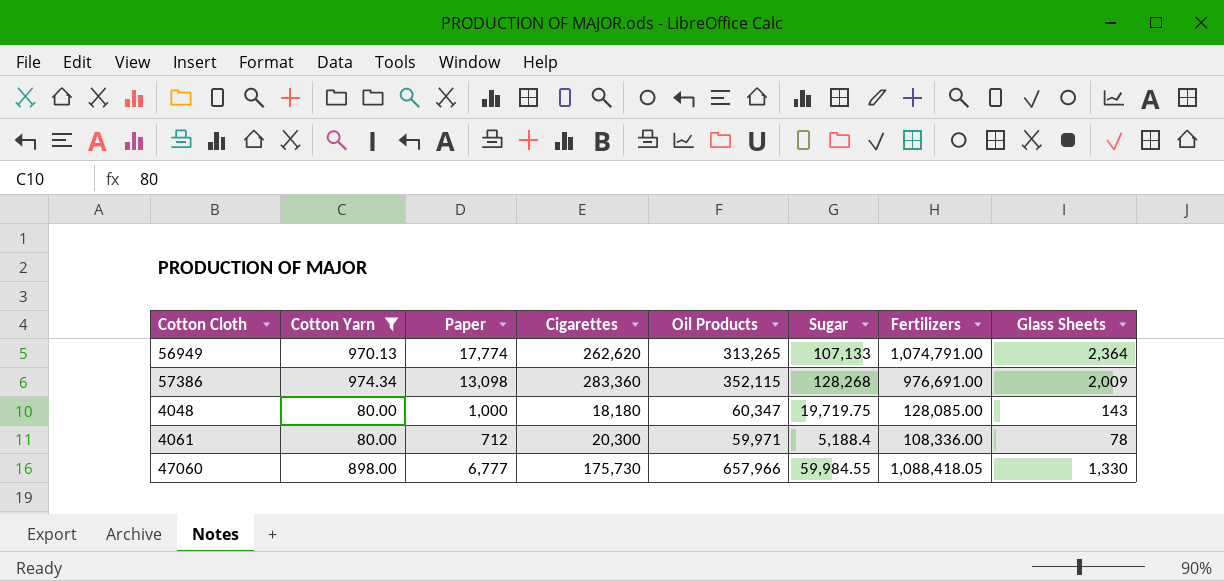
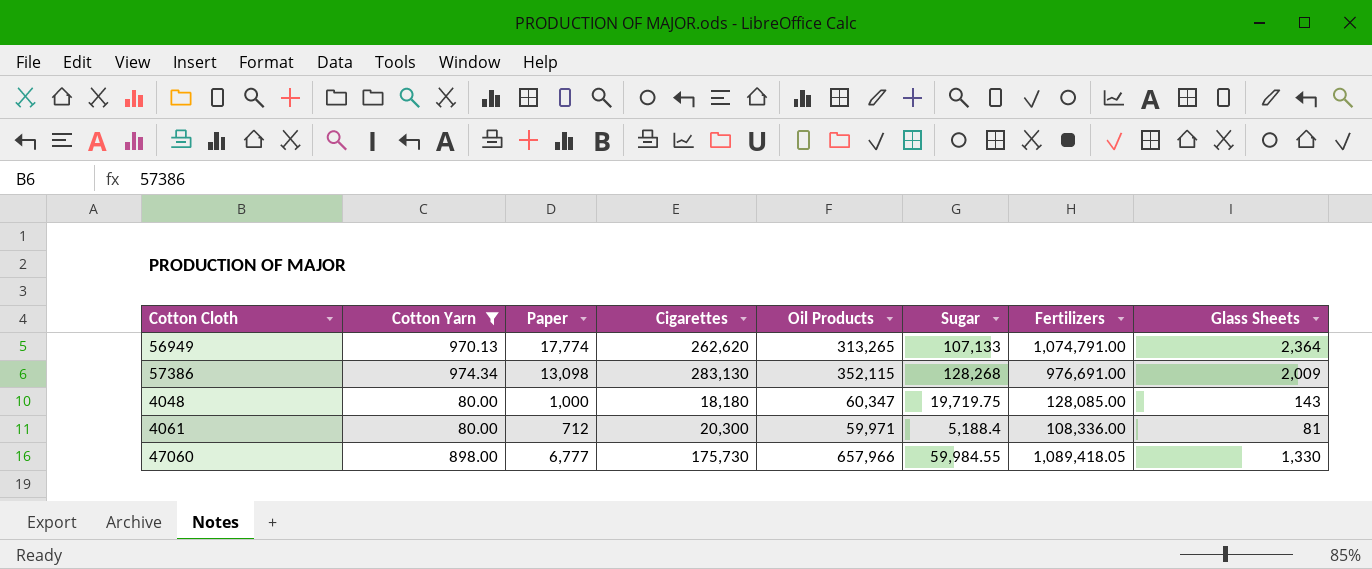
57386 | Cigarettes: 283,360 -> 283,130
4061 | Glass Sheets: 78 -> 81
47060 | Fertilizers: 1,088,418.05 -> 1,089,418.05

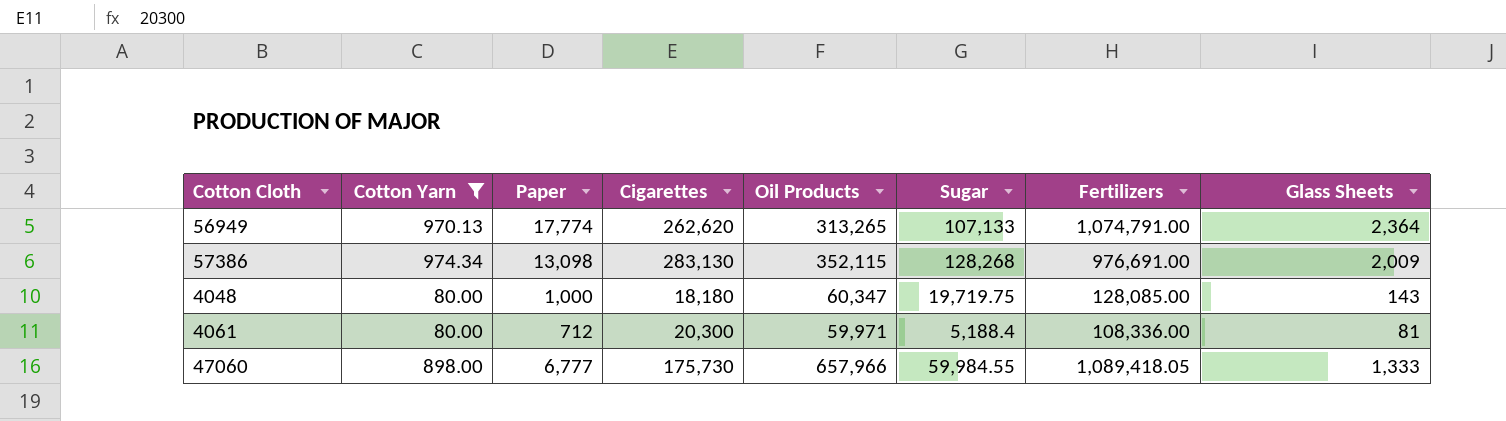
47060 | Glass Sheets: 1,330 -> 1,333

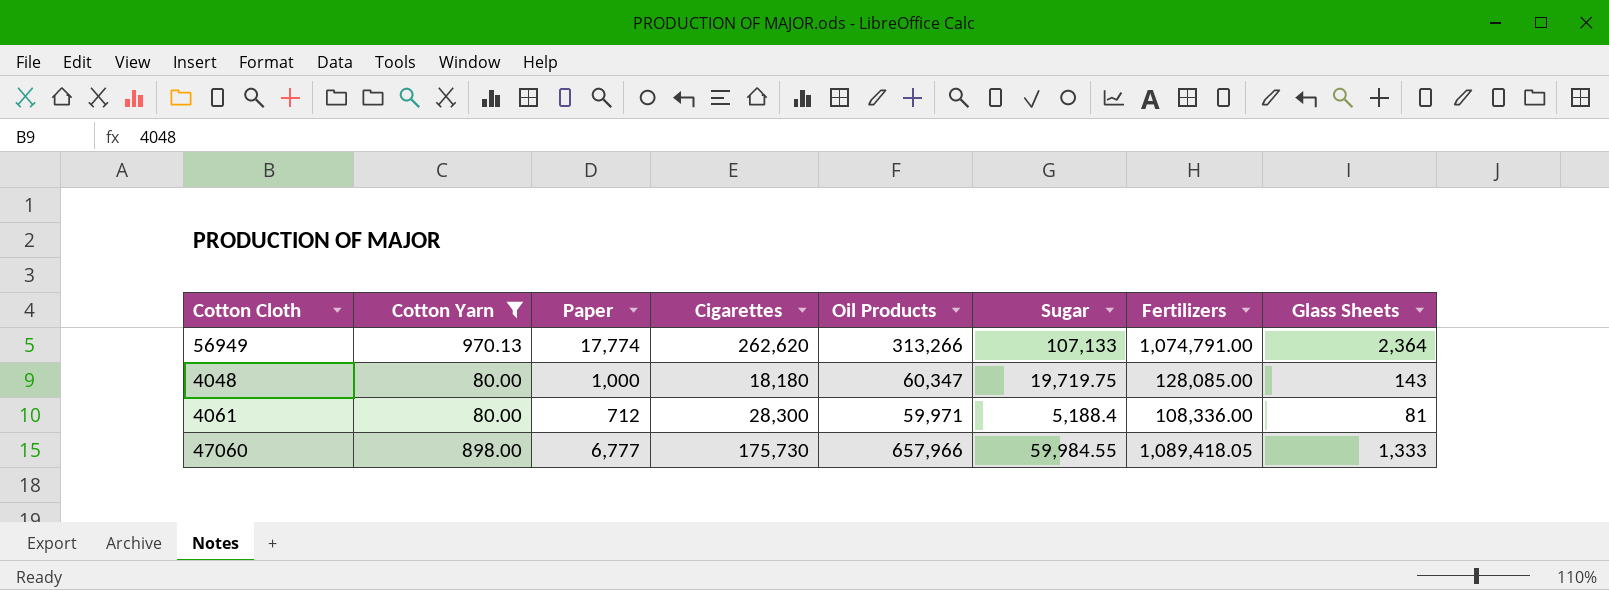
row 57386: 974.34 | 13,098 | 283,130 | 352,115 | 128,268 | 976,691.00 | 2,009 -> none
56949 | Oil Products: 313,265 -> 313,266
4061 | Cigarettes: 20,300 -> 28,300

